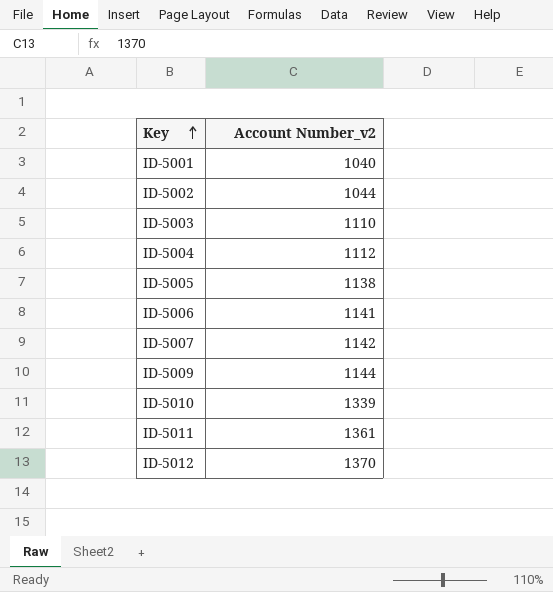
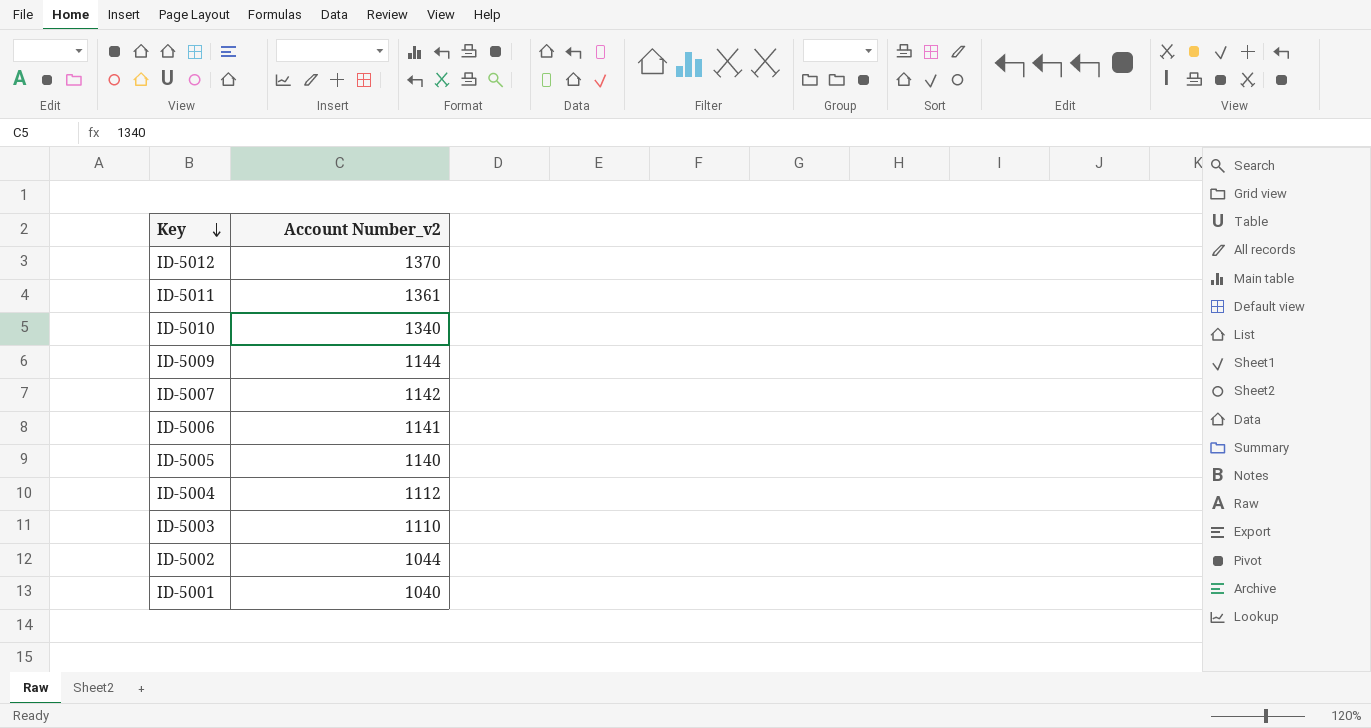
row order: Key ascending -> Key descending
ID-5010 | Account Number_v2: 1339 -> 1340
ID-5005 | Account Number_v2: 1138 -> 1140

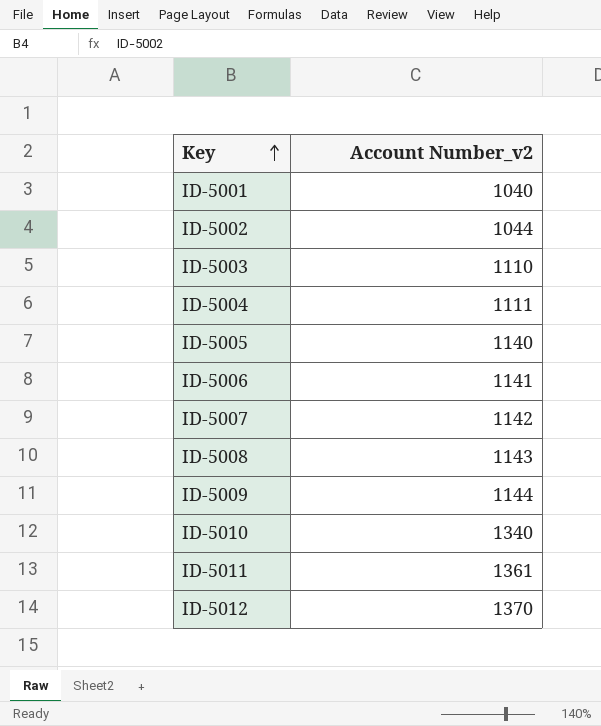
row order: Key descending -> Key ascending
ID-5004 | Account Number_v2: 1112 -> 1111
row ID-5008: none -> 1143

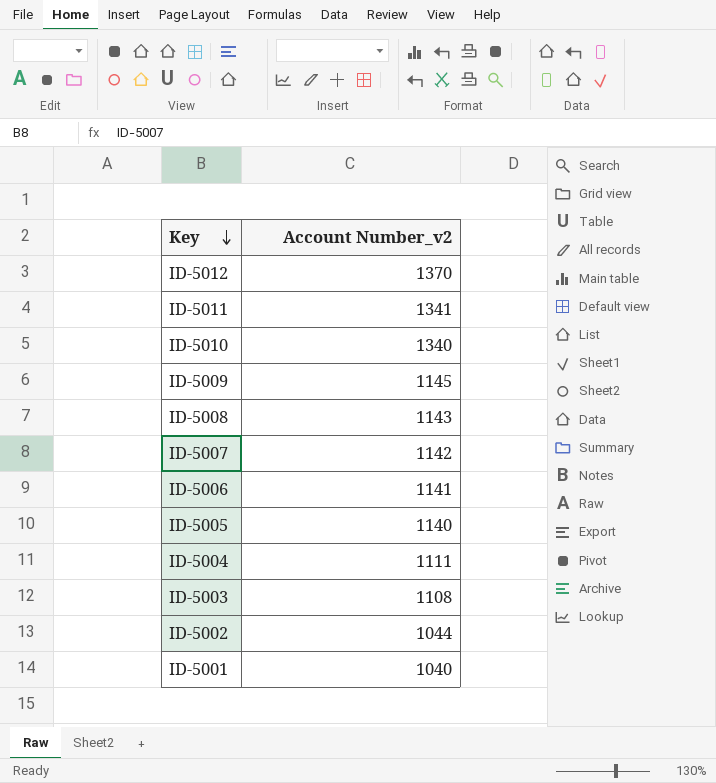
row order: Key ascending -> Key descending
ID-5011 | Account Number_v2: 1361 -> 1341
ID-5009 | Account Number_v2: 1144 -> 1145
ID-5003 | Account Number_v2: 1110 -> 1108

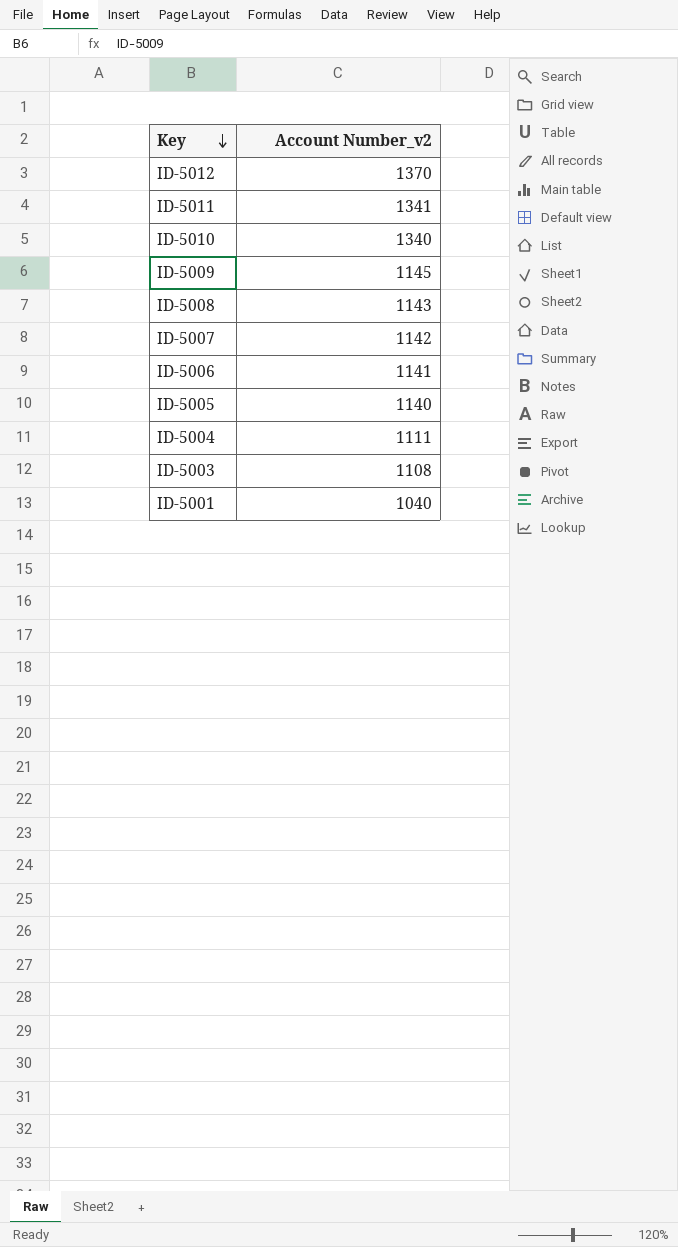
row ID-5002: 1044 -> none

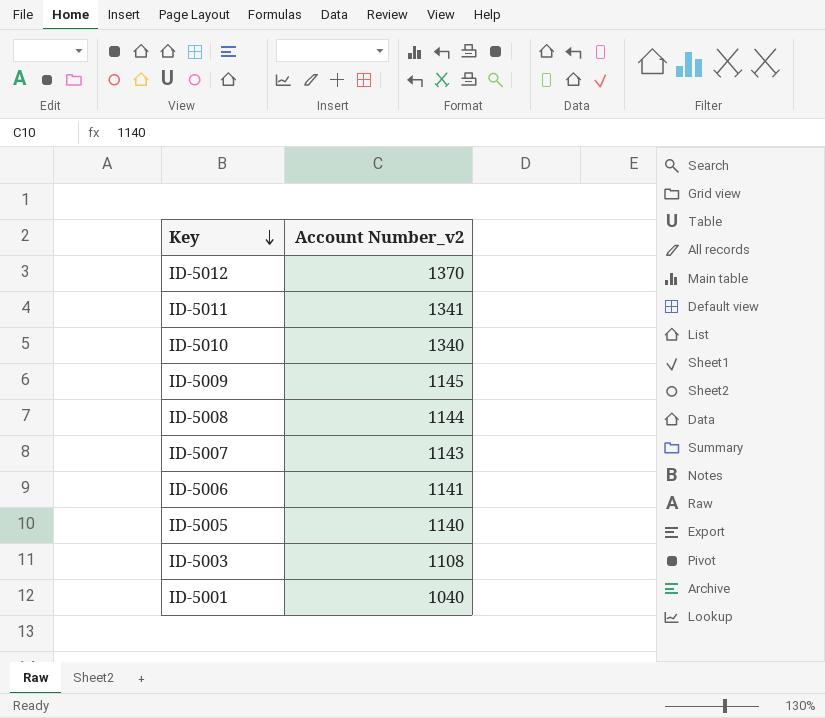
row ID-5004: 1111 -> none
ID-5008 | Account Number_v2: 1143 -> 1144
ID-5007 | Account Number_v2: 1142 -> 1143

